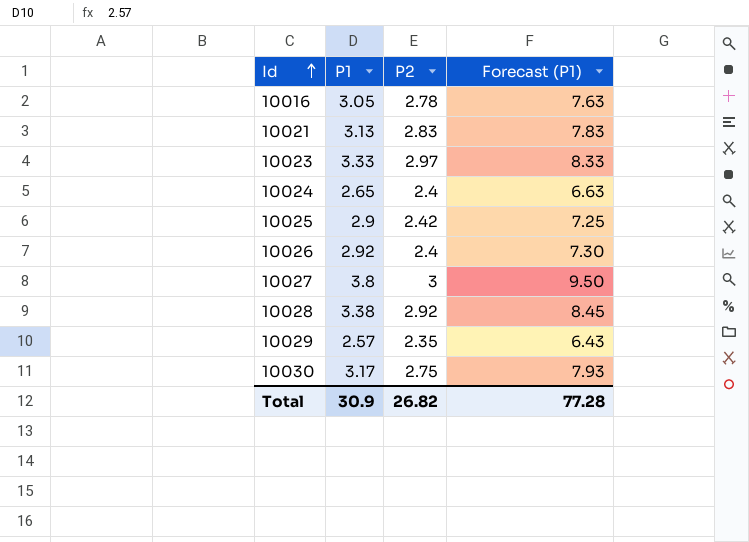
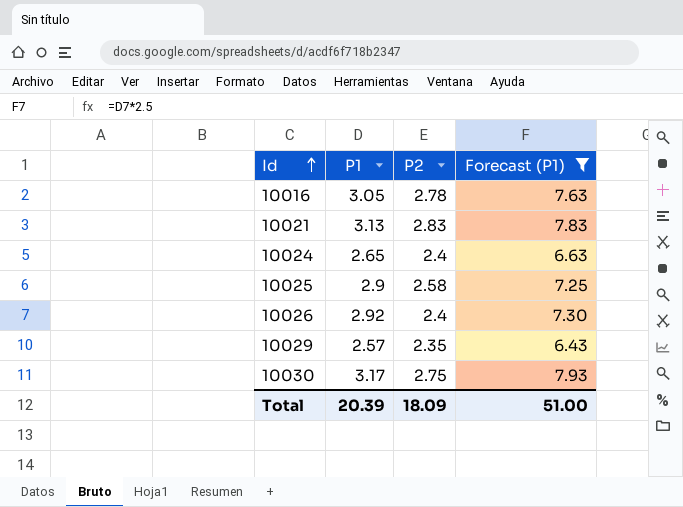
filter: none -> Forecast (P1) <= 7.93
10025 | P2: 2.42 -> 2.58
Total | P1: 30.9 -> 20.39
Total | P2: 26.82 -> 18.09
Total | Forecast (P1): 77.28 -> 51.00

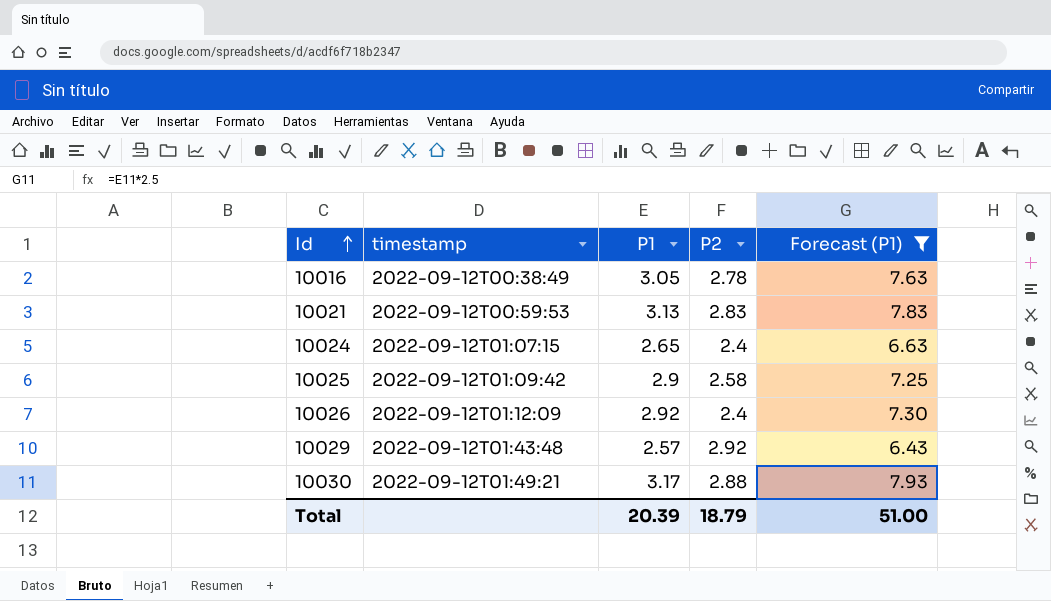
column timestamp | position: none -> 2
10029 | P2: 2.35 -> 2.92
10030 | P2: 2.75 -> 2.88
Total | P2: 18.09 -> 18.79

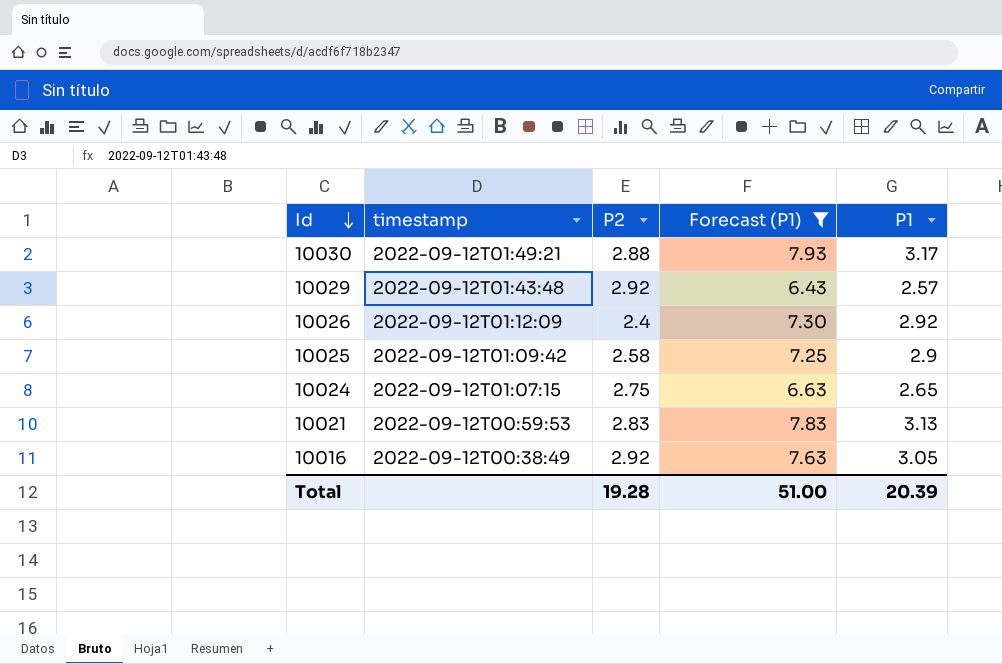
row order: Id ascending -> Id descending
column P1 | position: 3 -> 5
10024 | P2: 2.4 -> 2.75
10016 | P2: 2.78 -> 2.92
Total | P2: 18.79 -> 19.28

